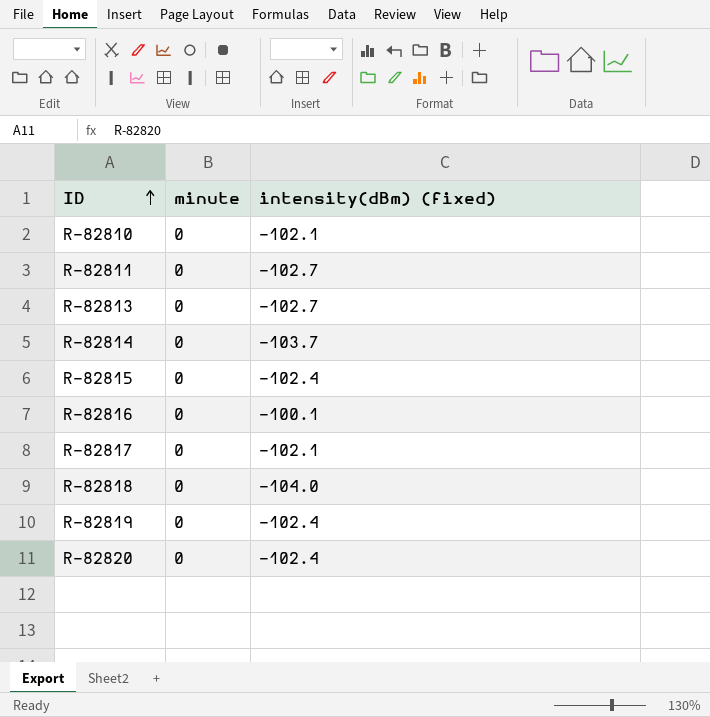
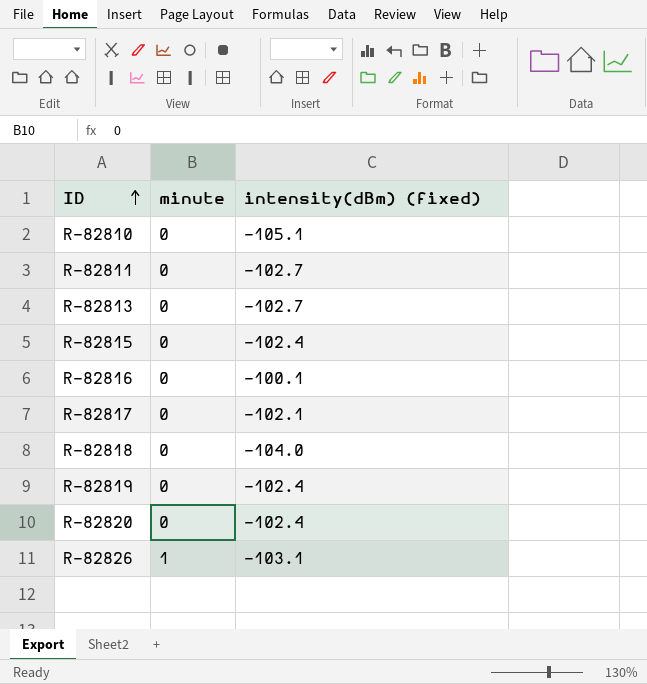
row R-82814: 0 | -103.7 -> none
R-82810 | intensity(dBm) (fixed): -102.1 -> -105.1
row R-82826: none -> 1 | -103.1

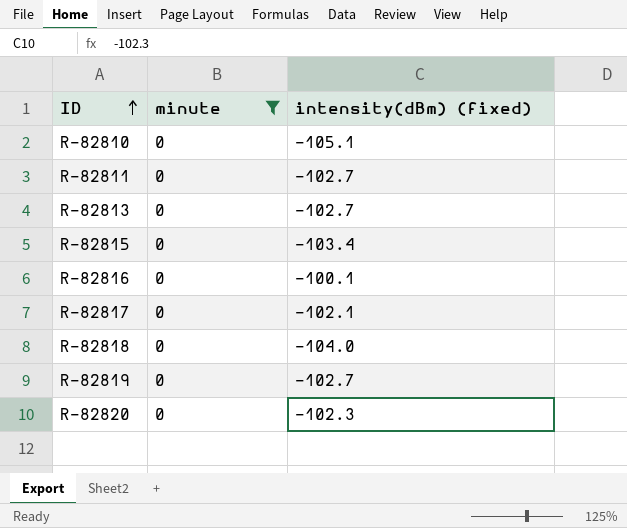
filter: none -> minute = 0
R-82815 | intensity(dBm) (fixed): -102.4 -> -103.4
R-82819 | intensity(dBm) (fixed): -102.4 -> -102.7
R-82820 | intensity(dBm) (fixed): -102.4 -> -102.3

